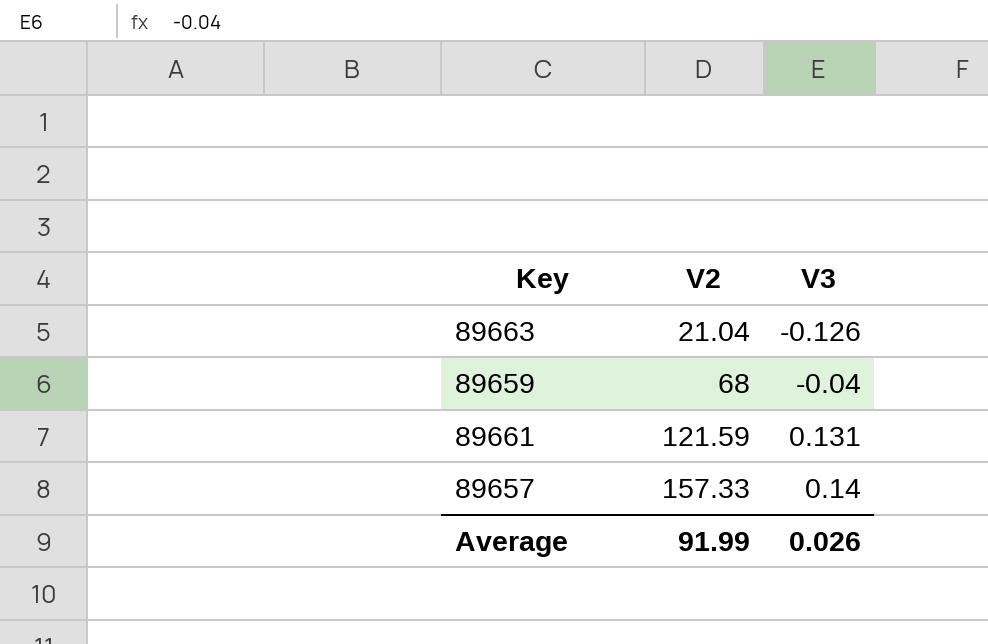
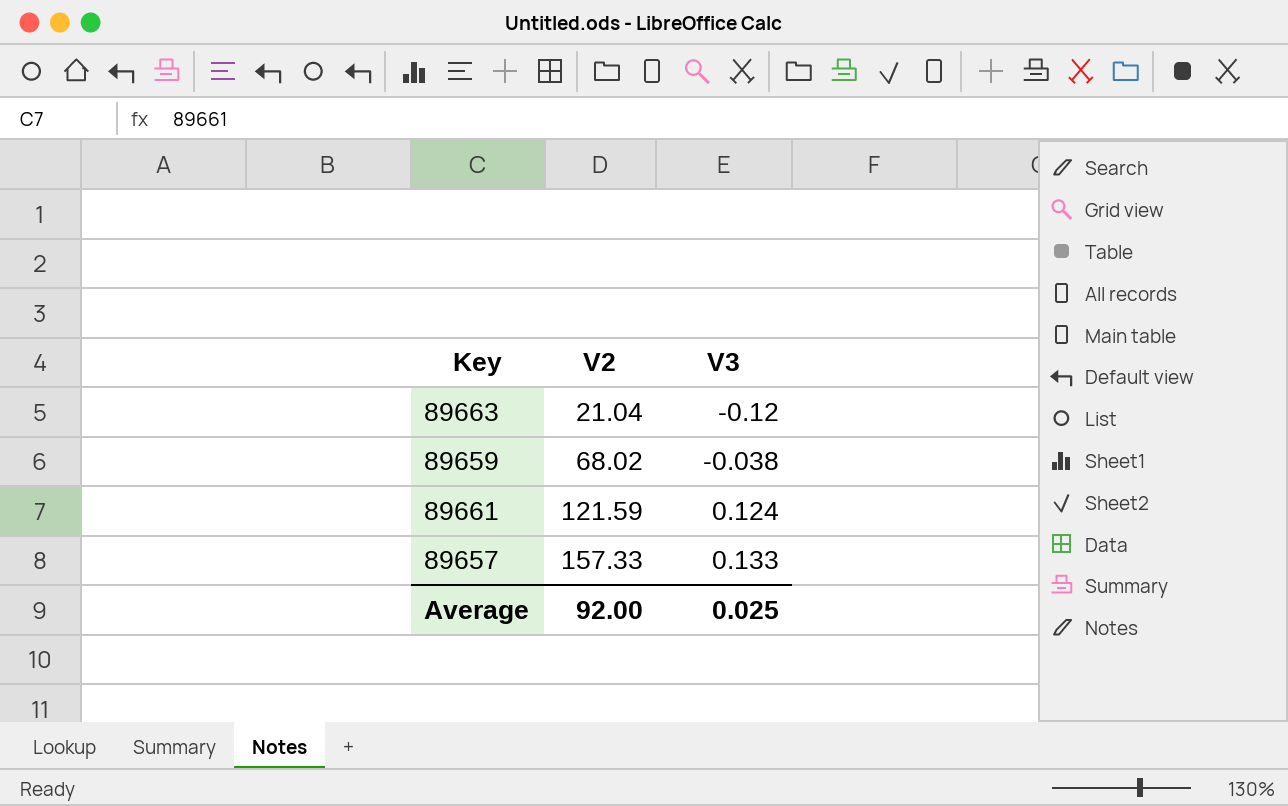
89663 | V3: -0.126 -> -0.12
89659 | V2: 68 -> 68.02
89659 | V3: -0.04 -> -0.038
89661 | V3: 0.131 -> 0.124
89657 | V3: 0.14 -> 0.133
Average | V2: 91.99 -> 92.00
Average | V3: 0.026 -> 0.025

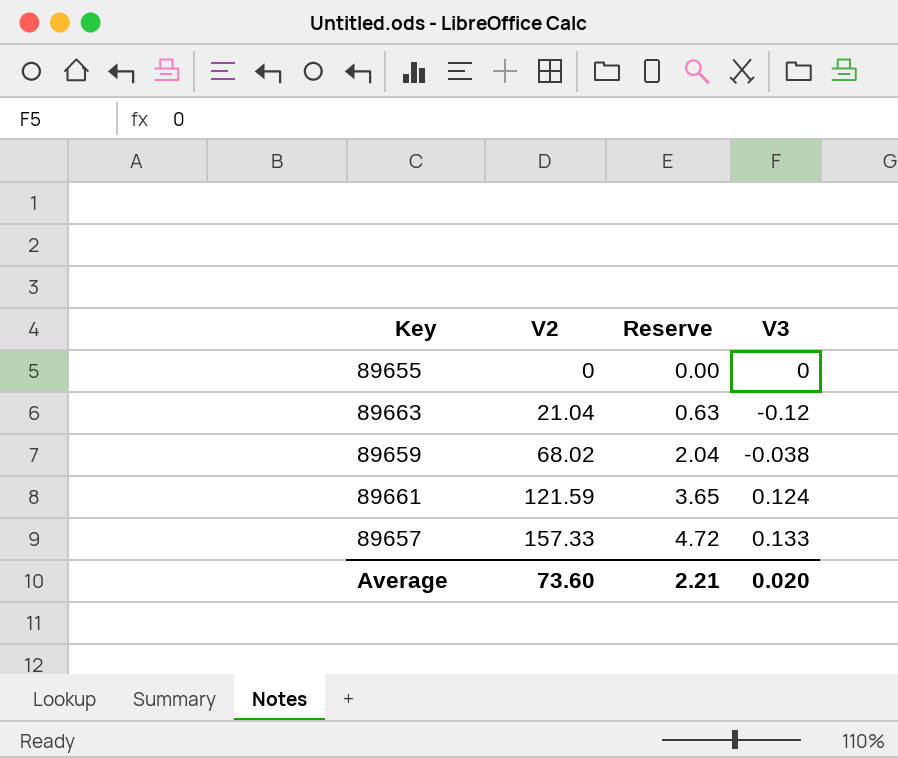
column Reserve | formula: none -> [V2] * 0.03
row 89655: none -> 0 | 0.00 | 0
Average | V2: 92.00 -> 73.60
Average | V3: 0.025 -> 0.020

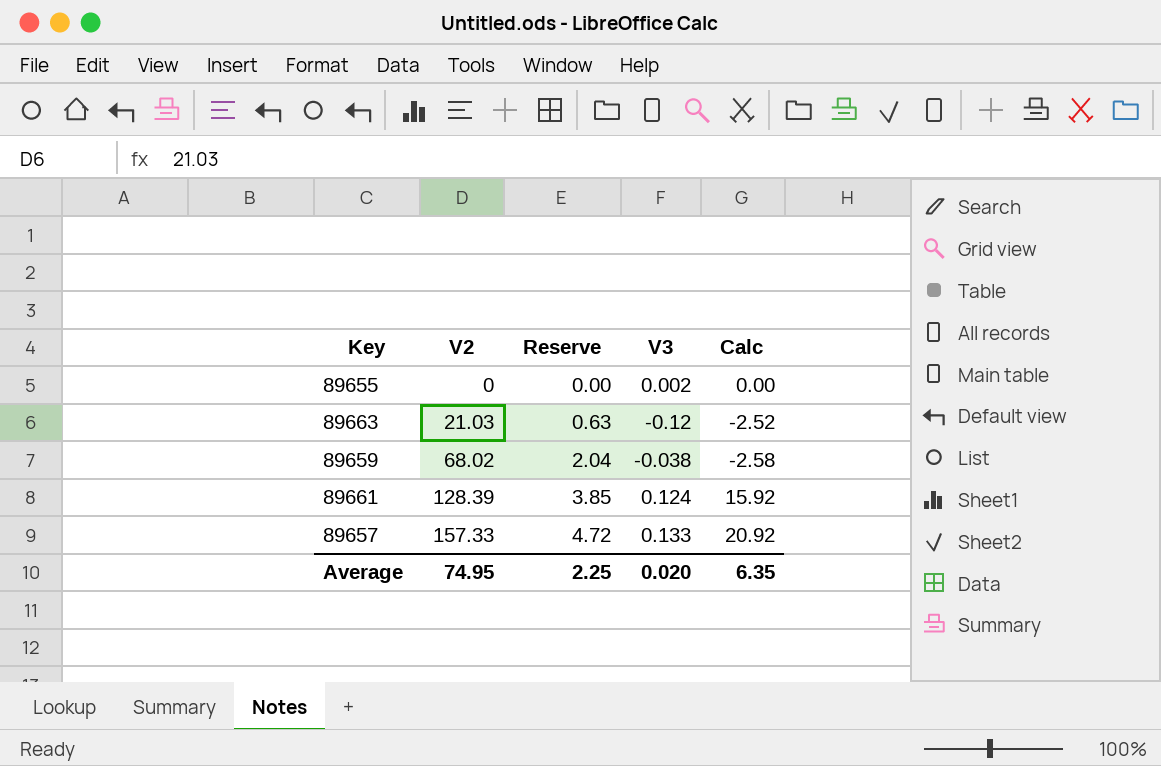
column Calc | formula: none -> [V2] * [V3]
89655 | V3: 0 -> 0.002
89663 | V2: 21.04 -> 21.03
89661 | V2: 121.59 -> 128.39
89661 | Reserve: 3.65 -> 3.85
Average | V2: 73.60 -> 74.95
Average | Reserve: 2.21 -> 2.25

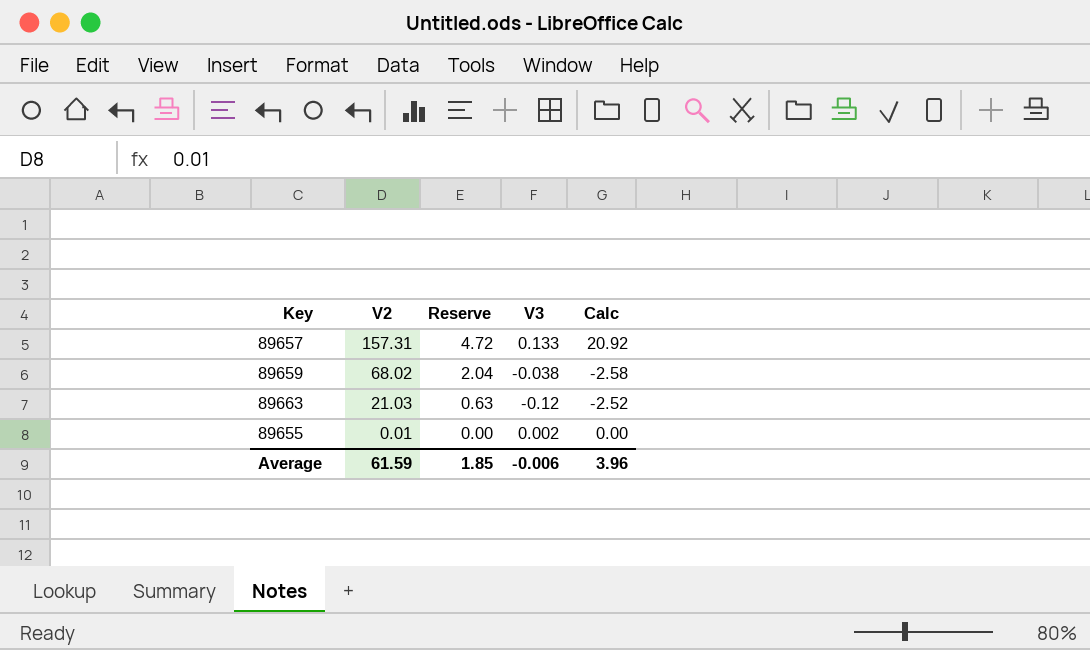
row order: V2 ascending -> V2 descending
row 89661: 128.39 | 3.85 | 0.124 | 15.92 -> none
89657 | V2: 157.33 -> 157.31
89655 | V2: 0 -> 0.01
Average | V2: 74.95 -> 61.59
Average | Reserve: 2.25 -> 1.85
Average | V3: 0.020 -> -0.006
Average | Calc: 6.35 -> 3.96

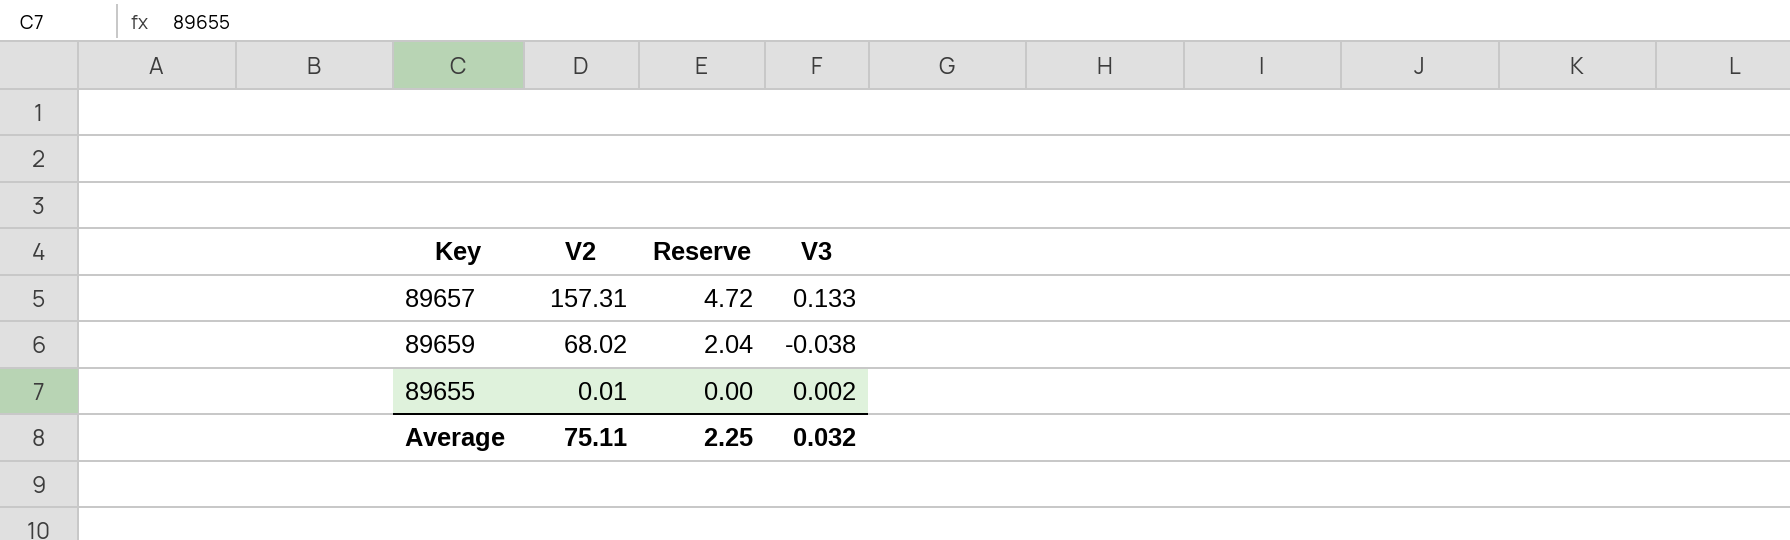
column Calc | formula: [V2] * [V3] -> none
row 89663: 21.03 | 0.63 | -0.12 | -2.52 -> none
Average | V2: 61.59 -> 75.11
Average | Reserve: 1.85 -> 2.25
Average | V3: -0.006 -> 0.032

